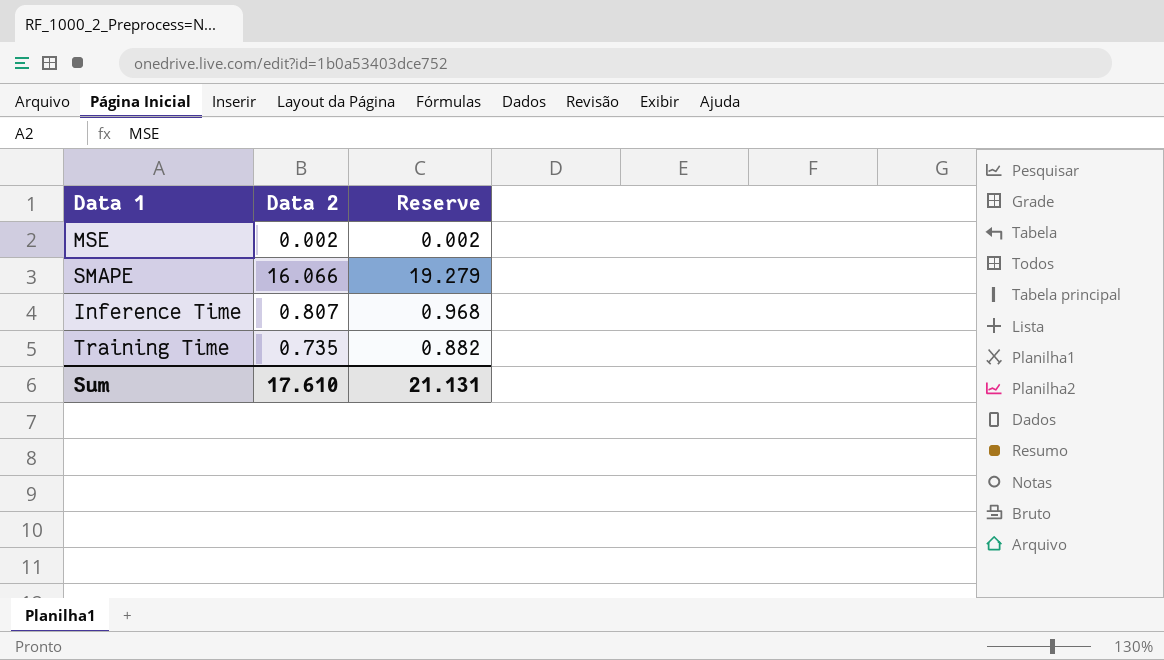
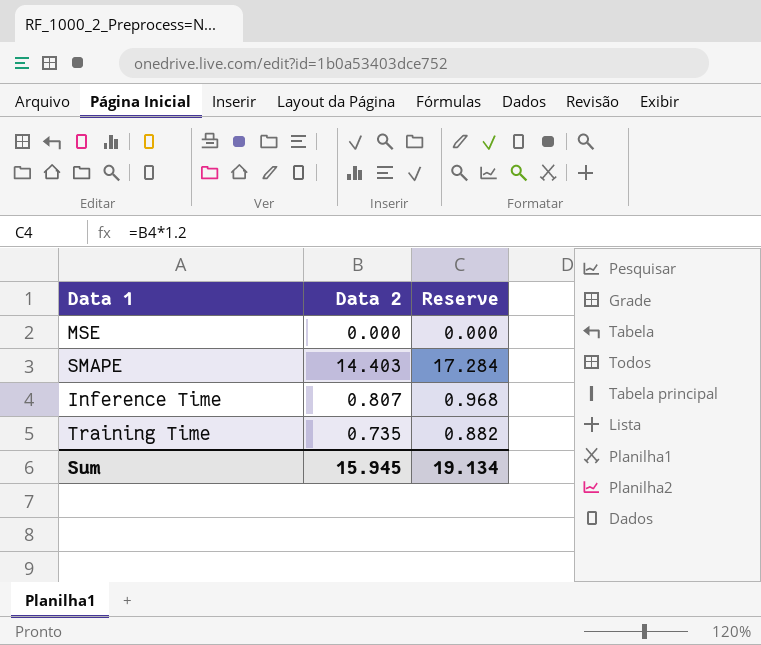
MSE | Data 2: 0.002 -> 0.000
MSE | Reserve: 0.002 -> 0.000
SMAPE | Data 2: 16.066 -> 14.403
SMAPE | Reserve: 19.279 -> 17.284
Sum | Data 2: 17.610 -> 15.945
Sum | Reserve: 21.131 -> 19.134

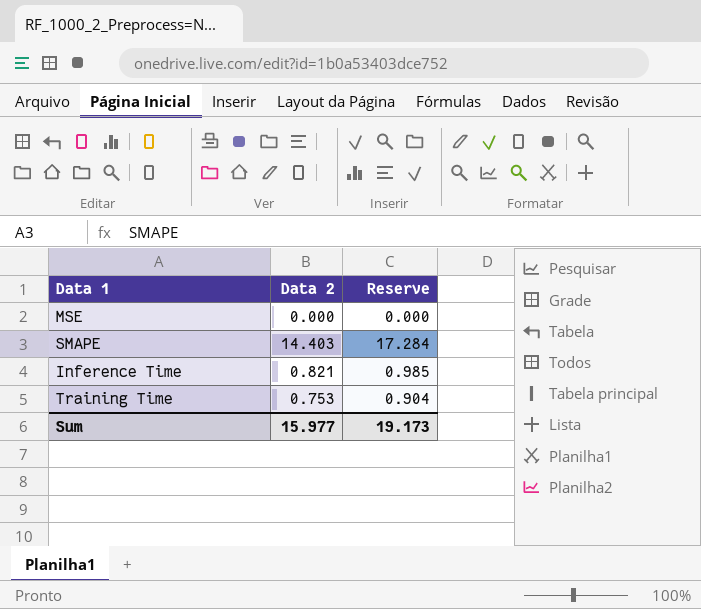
Inference Time | Data 2: 0.807 -> 0.821
Inference Time | Reserve: 0.968 -> 0.985
Training Time | Data 2: 0.735 -> 0.753
Training Time | Reserve: 0.882 -> 0.904
Sum | Data 2: 15.945 -> 15.977
Sum | Reserve: 19.134 -> 19.173

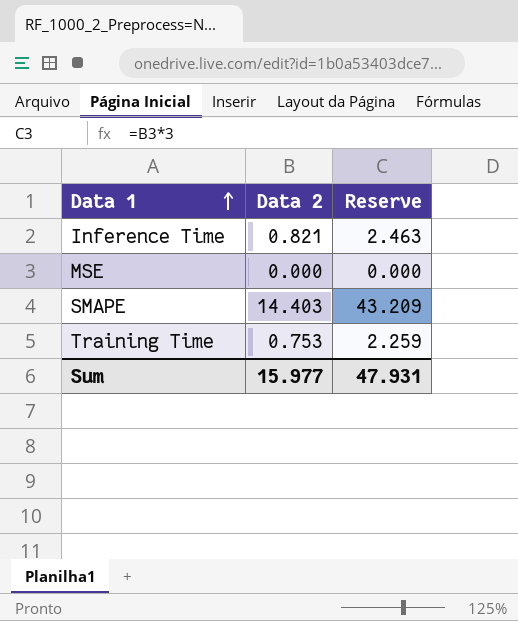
row order: none -> Data 1 ascending
column Reserve | formula: [Data 2] * 1.2 -> [Data 2] * 3
Sum | Reserve: 19.173 -> 47.931

